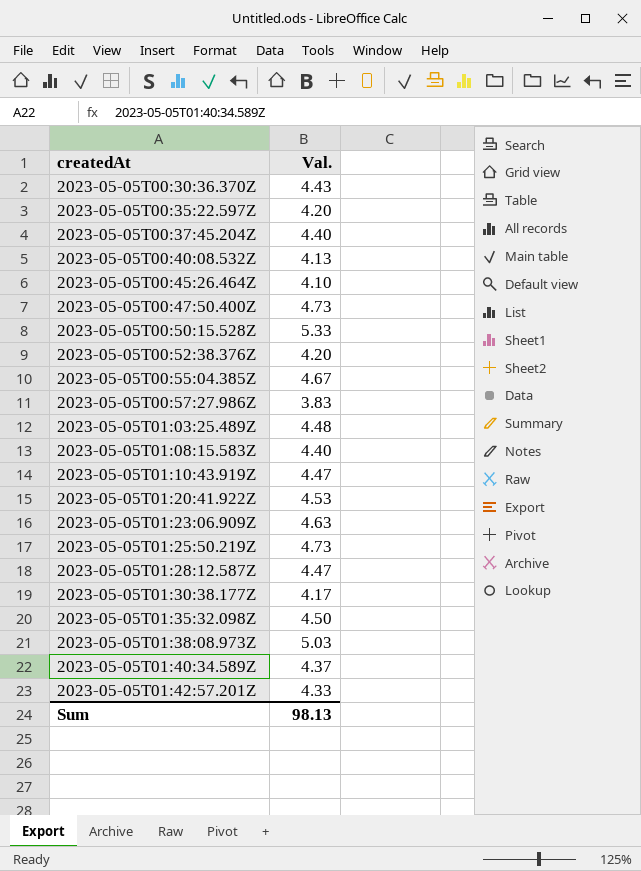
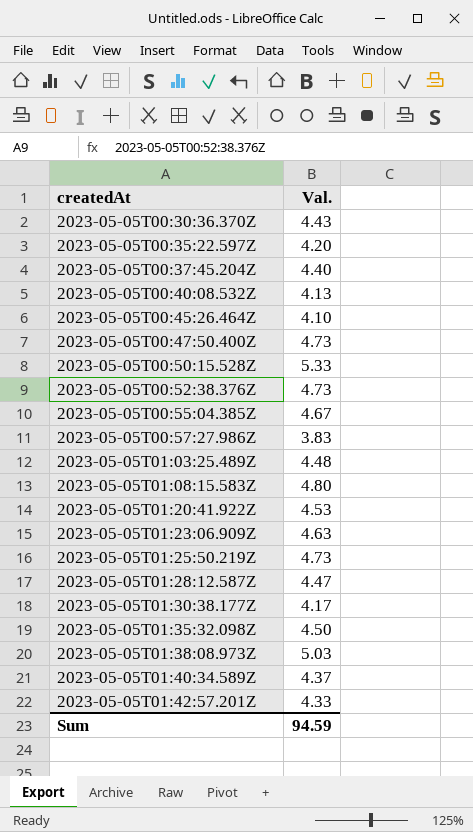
row 2023-05-05T01:10:43.919Z: 4.47 -> none
2023-05-05T00:52:38.376Z | Val.: 4.20 -> 4.73
2023-05-05T01:08:15.583Z | Val.: 4.40 -> 4.80
Sum | Val.: 98.13 -> 94.59

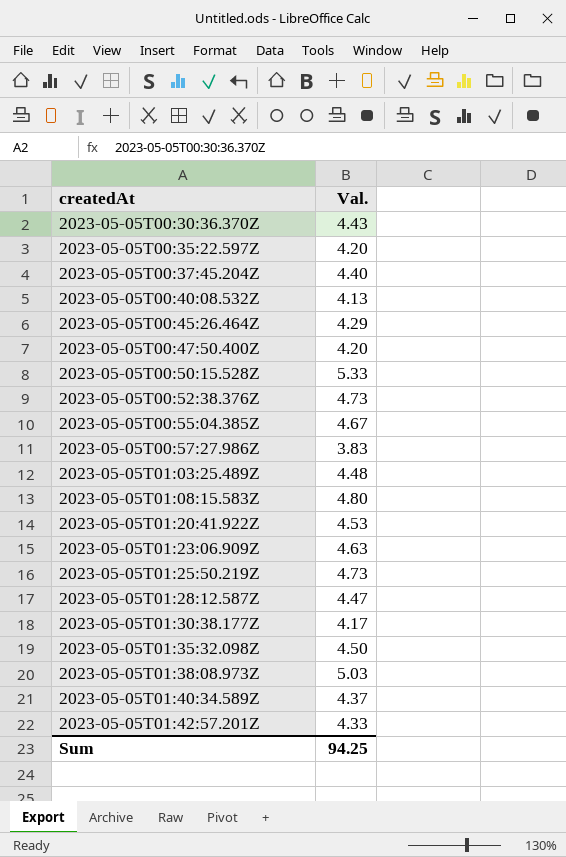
2023-05-05T00:45:26.464Z | Val.: 4.10 -> 4.29
2023-05-05T00:47:50.400Z | Val.: 4.73 -> 4.20
Sum | Val.: 94.59 -> 94.25

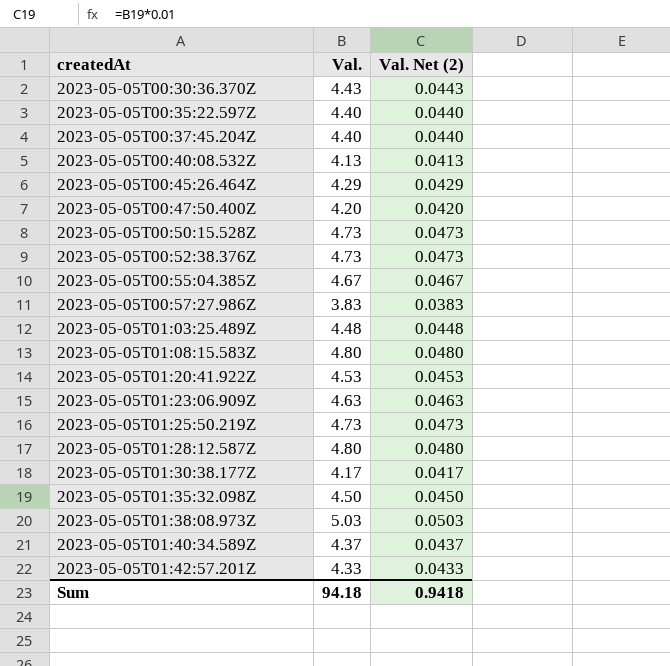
column Val. Net (2) | formula: none -> [Val.] * 0.01
2023-05-05T00:35:22.597Z | Val.: 4.20 -> 4.40
2023-05-05T00:50:15.528Z | Val.: 5.33 -> 4.73
2023-05-05T01:28:12.587Z | Val.: 4.47 -> 4.80
Sum | Val.: 94.25 -> 94.18

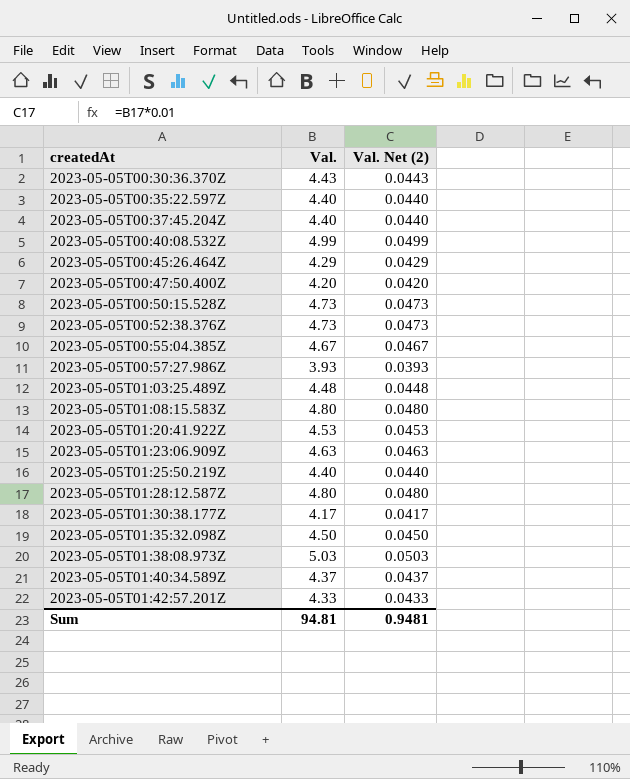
2023-05-05T00:40:08.532Z | Val.: 4.13 -> 4.99
2023-05-05T00:40:08.532Z | Val. Net (2): 0.0413 -> 0.0499
2023-05-05T00:57:27.986Z | Val.: 3.83 -> 3.93
2023-05-05T00:57:27.986Z | Val. Net (2): 0.0383 -> 0.0393
2023-05-05T01:25:50.219Z | Val.: 4.73 -> 4.40
2023-05-05T01:25:50.219Z | Val. Net (2): 0.0473 -> 0.0440
Sum | Val.: 94.18 -> 94.81
Sum | Val. Net (2): 0.9418 -> 0.9481

